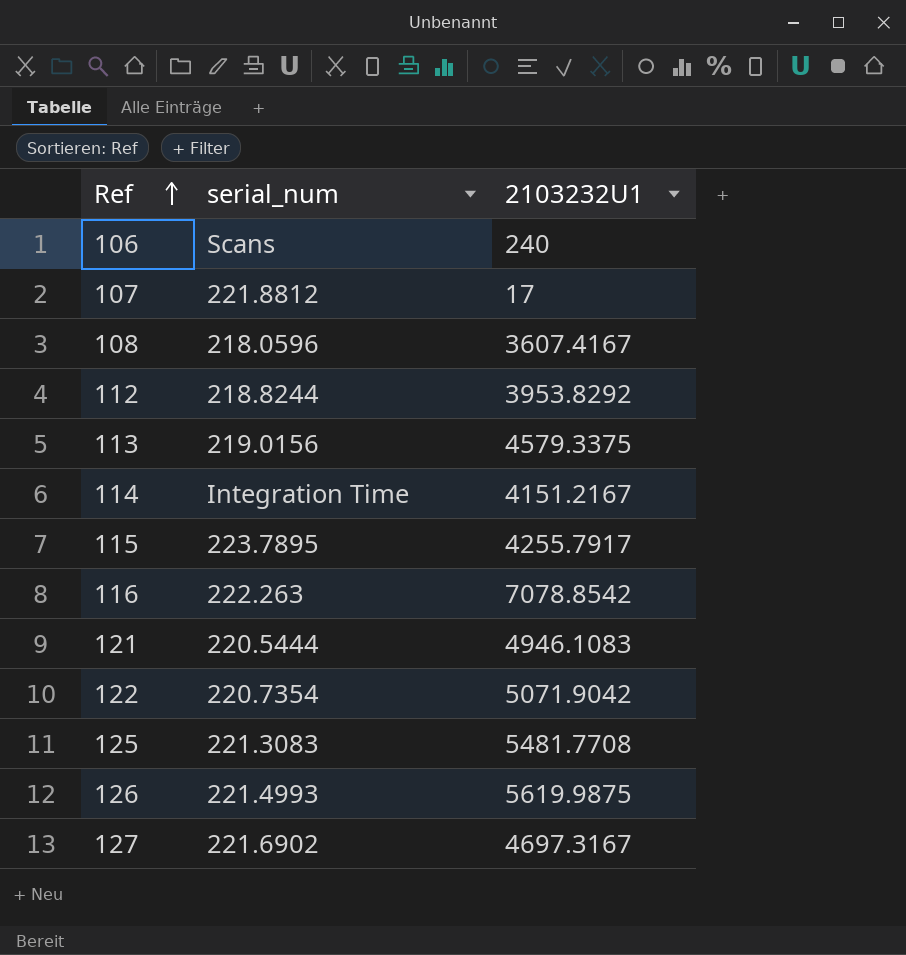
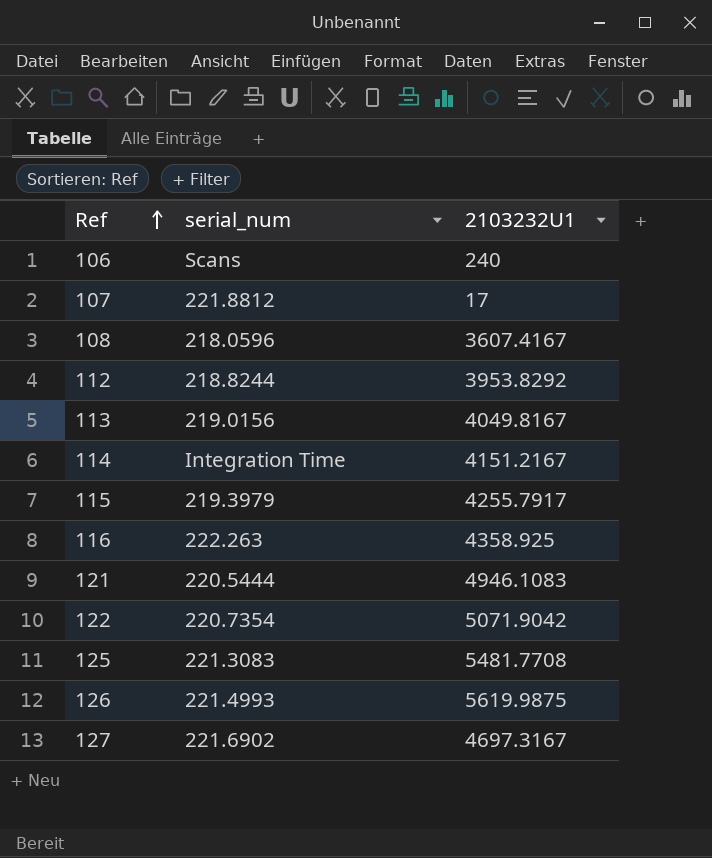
113 | 2103232U1: 4579.3375 -> 4049.8167
115 | serial_num: 223.7895 -> 219.3979
116 | 2103232U1: 7078.8542 -> 4358.925

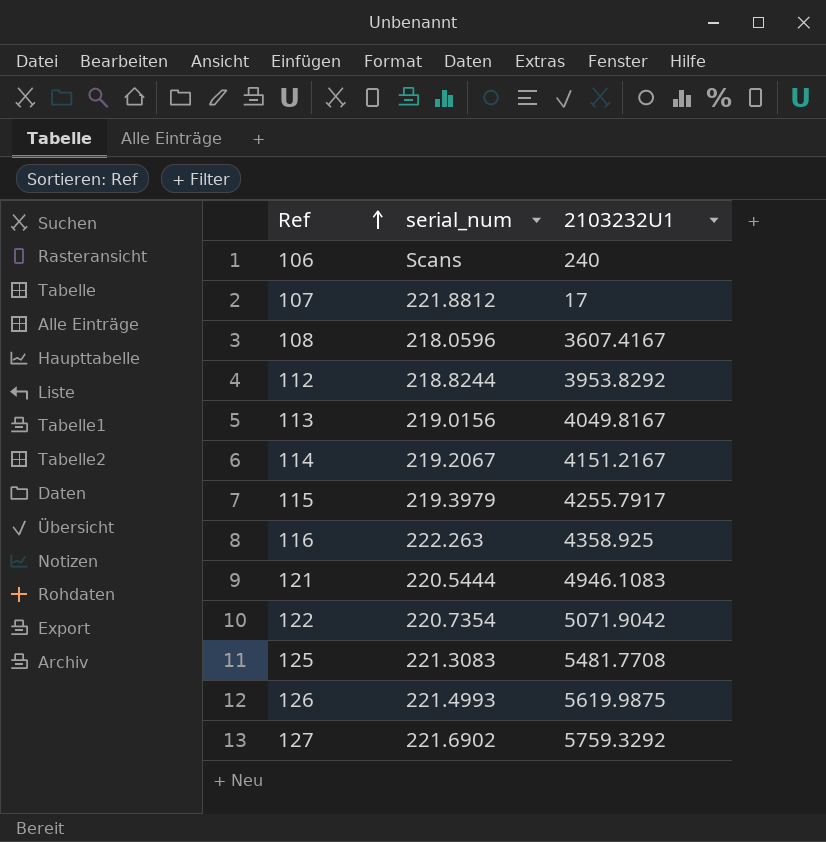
114 | serial_num: Integration Time -> 219.2067
127 | 2103232U1: 4697.3167 -> 5759.3292

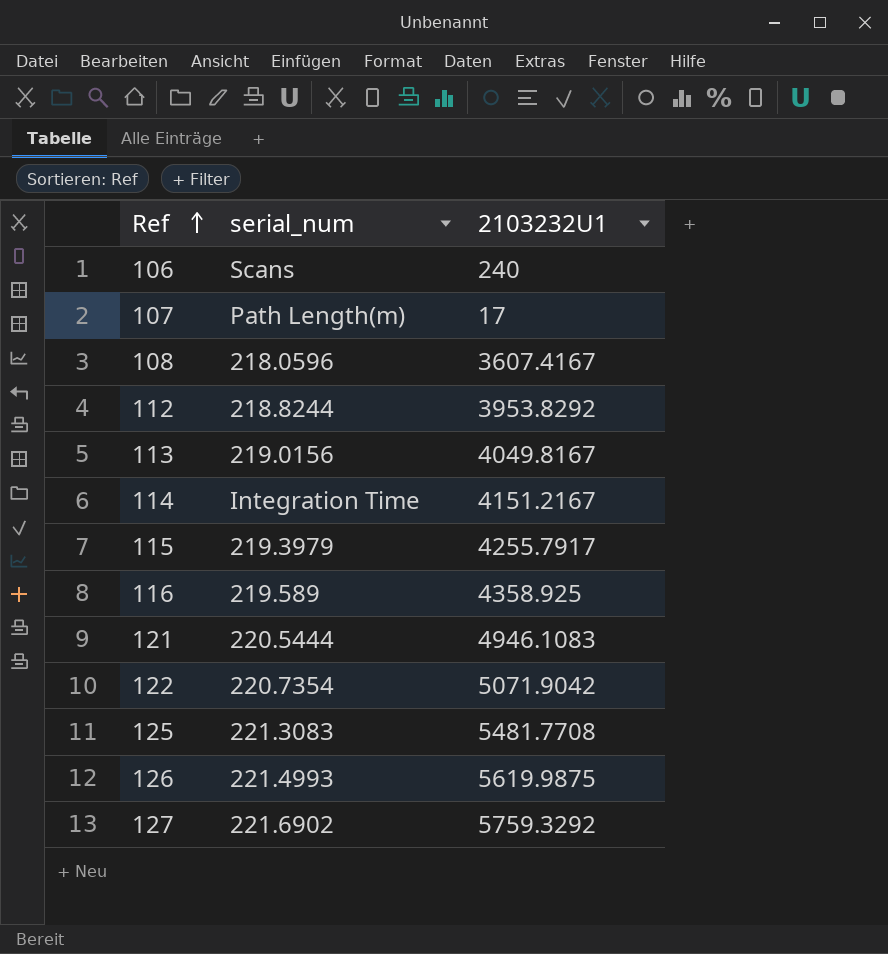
107 | serial_num: 221.8812 -> Path Length(m)
114 | serial_num: 219.2067 -> Integration Time
116 | serial_num: 222.263 -> 219.589

